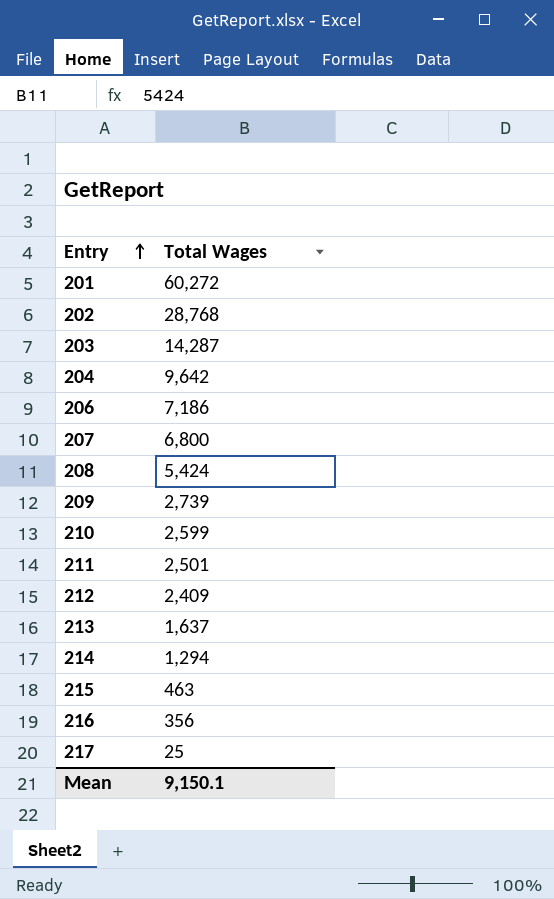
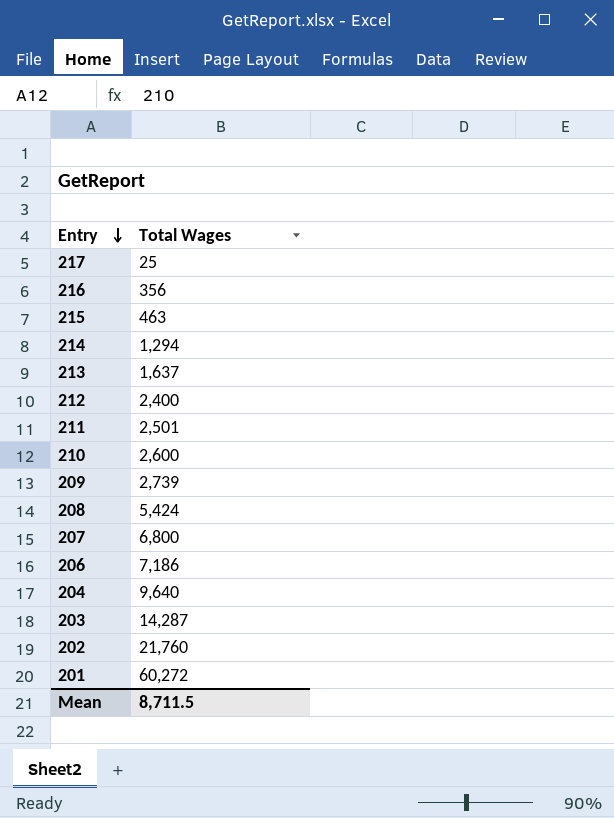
row order: Entry ascending -> Entry descending
212 | Total Wages: 2,409 -> 2,400
210 | Total Wages: 2,599 -> 2,600
204 | Total Wages: 9,642 -> 9,640
202 | Total Wages: 28,768 -> 21,760
Mean | Total Wages: 9,150.1 -> 8,711.5

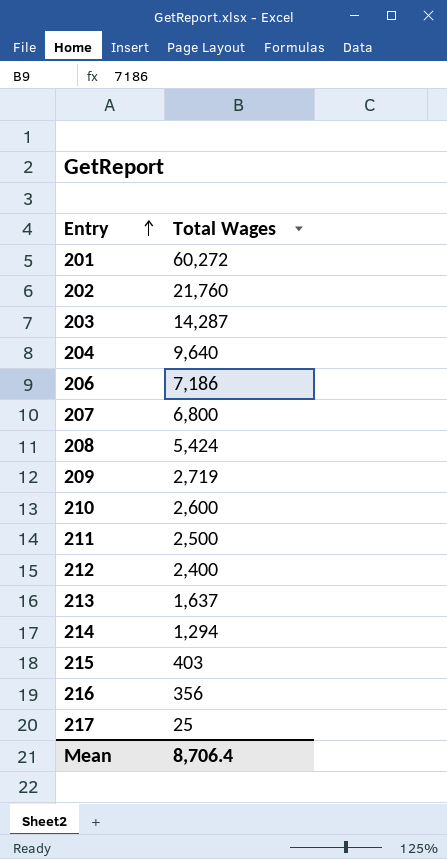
row order: Entry descending -> Entry ascending
209 | Total Wages: 2,739 -> 2,719
211 | Total Wages: 2,501 -> 2,500
215 | Total Wages: 463 -> 403
Mean | Total Wages: 8,711.5 -> 8,706.4

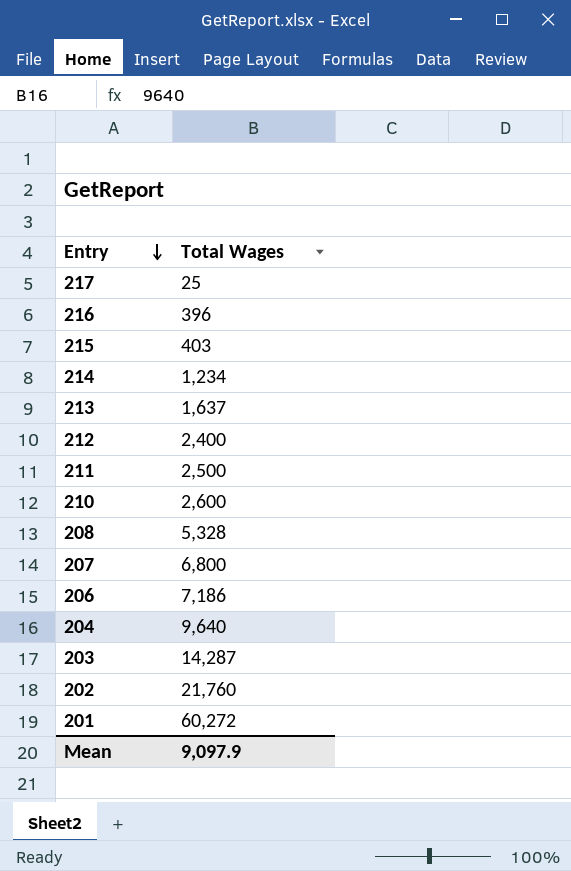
row order: Entry ascending -> Entry descending
row 209: 2,719 -> none
216 | Total Wages: 356 -> 396
214 | Total Wages: 1,294 -> 1,234
208 | Total Wages: 5,424 -> 5,328
Mean | Total Wages: 8,706.4 -> 9,097.9

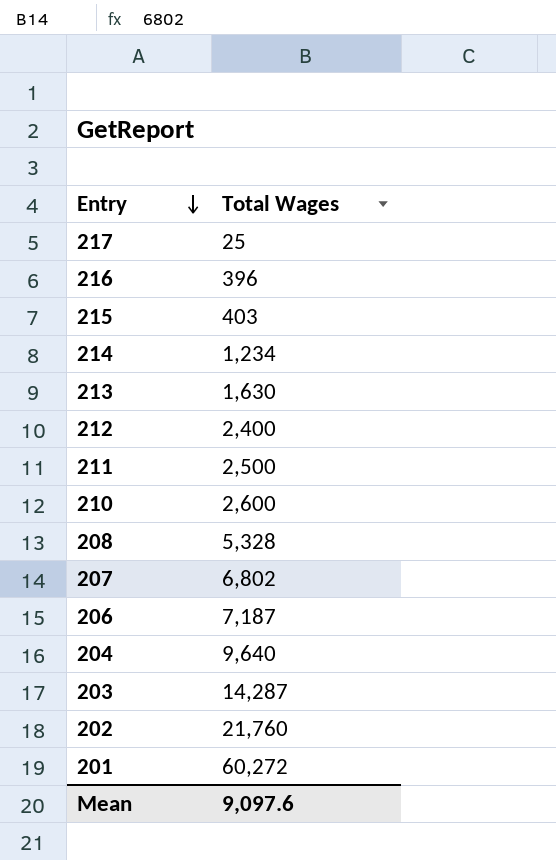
213 | Total Wages: 1,637 -> 1,630
207 | Total Wages: 6,800 -> 6,802
206 | Total Wages: 7,186 -> 7,187
Mean | Total Wages: 9,097.9 -> 9,097.6

